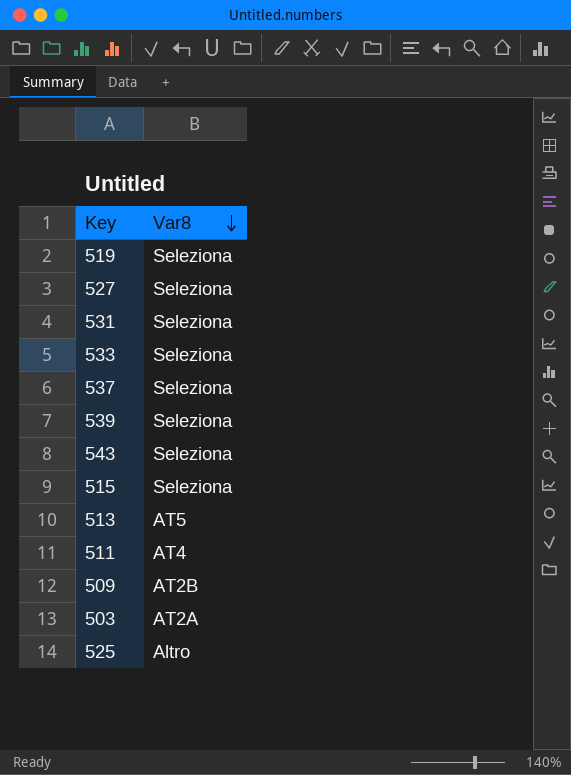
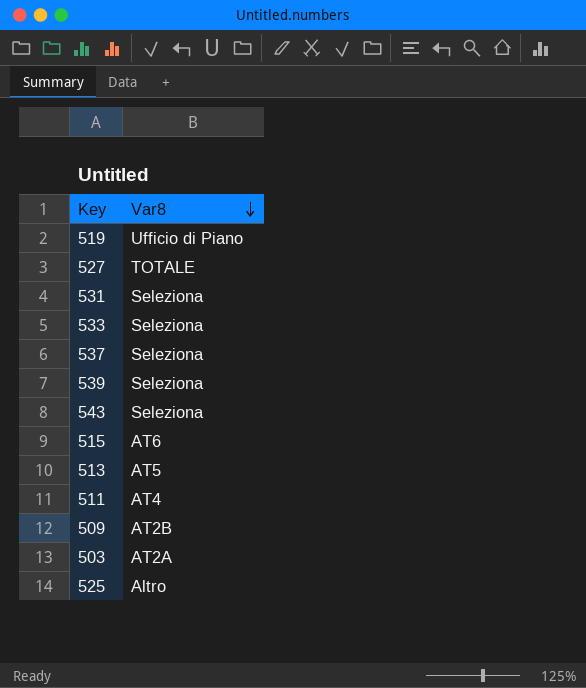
519 | Var8: Seleziona -> Ufficio di Piano
527 | Var8: Seleziona -> TOTALE
515 | Var8: Seleziona -> AT6

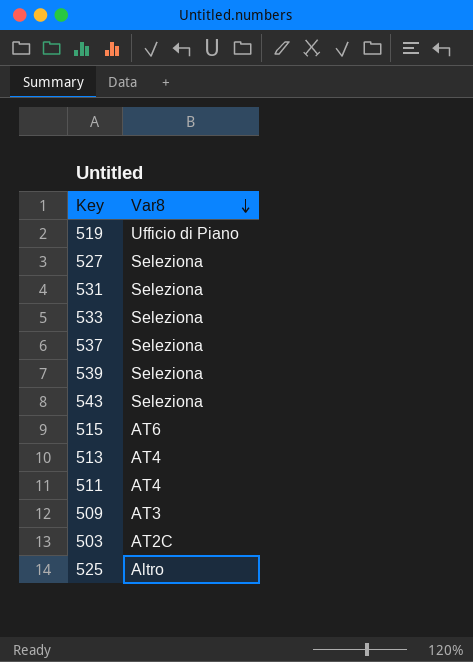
527 | Var8: TOTALE -> Seleziona
513 | Var8: AT5 -> AT4
509 | Var8: AT2B -> AT3
503 | Var8: AT2A -> AT2C

